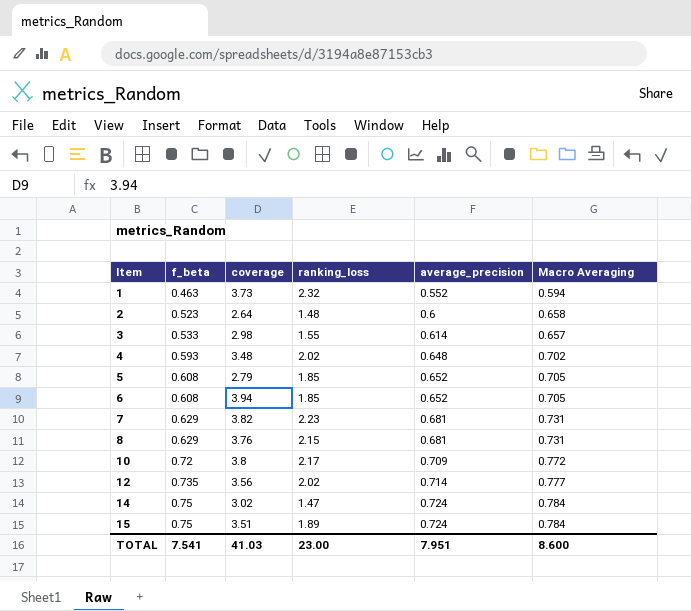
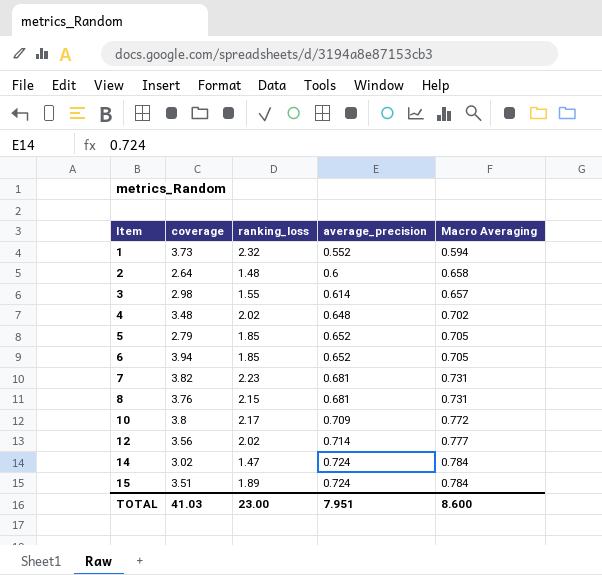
column f_beta | position: 2 -> none

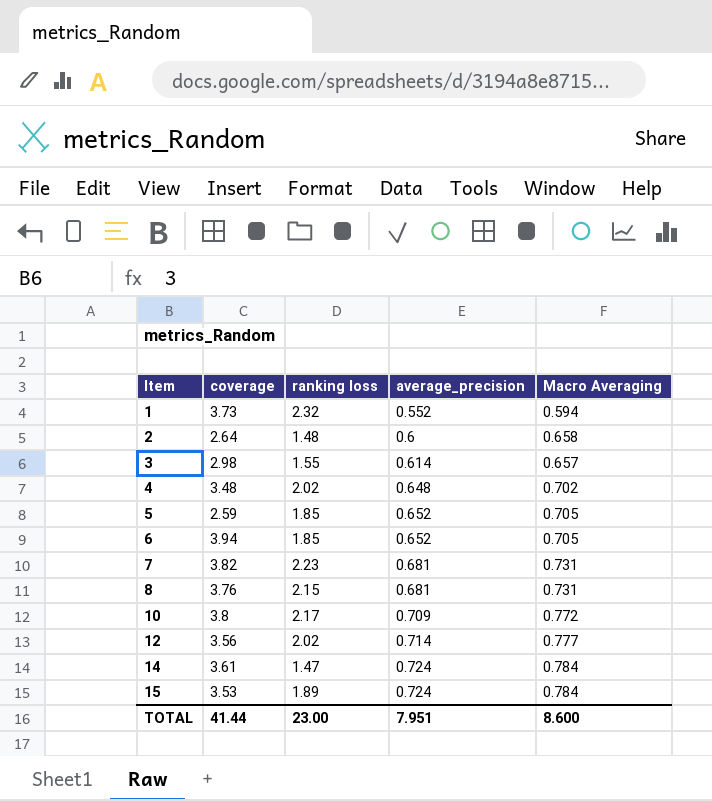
column name: ranking_loss -> ranking loss
5 | coverage: 2.79 -> 2.59
14 | coverage: 3.02 -> 3.61
15 | coverage: 3.51 -> 3.53
TOTAL | coverage: 41.03 -> 41.44

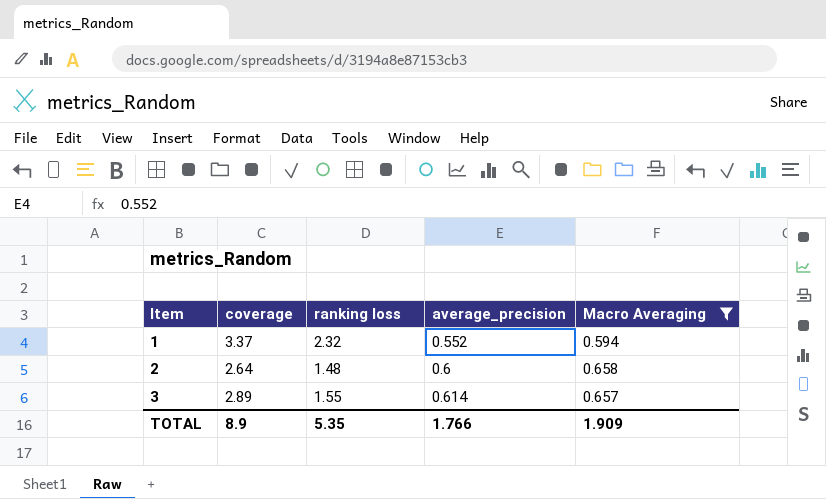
filter: none -> Macro Averaging <= 0.658
1 | coverage: 3.73 -> 3.37
3 | coverage: 2.98 -> 2.89
TOTAL | coverage: 41.44 -> 8.9
TOTAL | ranking loss: 23.00 -> 5.35
TOTAL | average_precision: 7.951 -> 1.766
TOTAL | Macro Averaging: 8.600 -> 1.909

